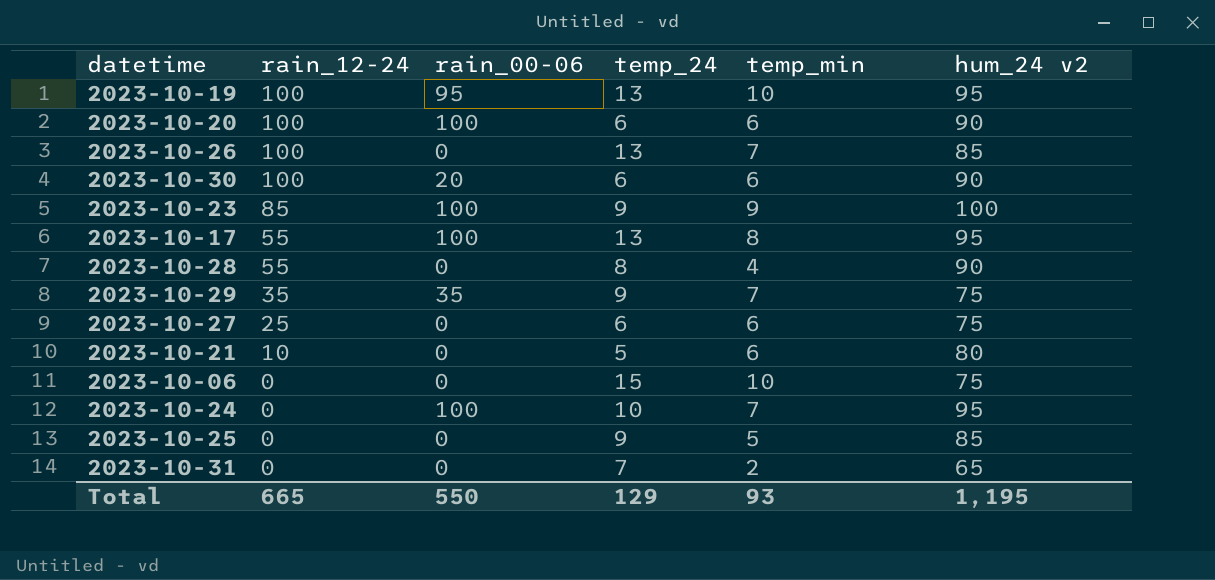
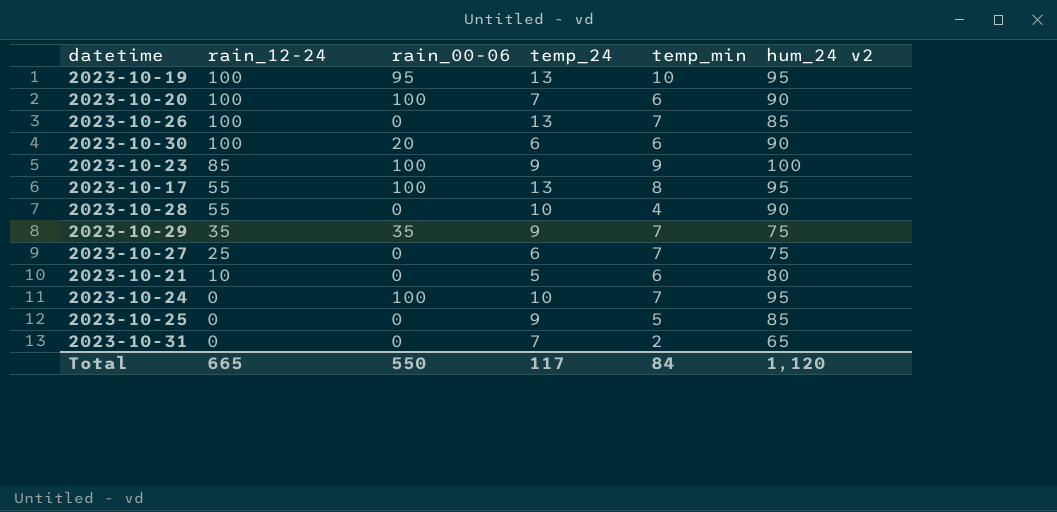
row 2023-10-06: 0 | 0 | 15 | 10 | 75 -> none
2023-10-20 | temp_24: 6 -> 7
2023-10-28 | temp_24: 8 -> 10
2023-10-27 | temp_min: 6 -> 7
Total | temp_24: 129 -> 117
Total | temp_min: 93 -> 84
Total | hum_24 v2: 1,195 -> 1,120

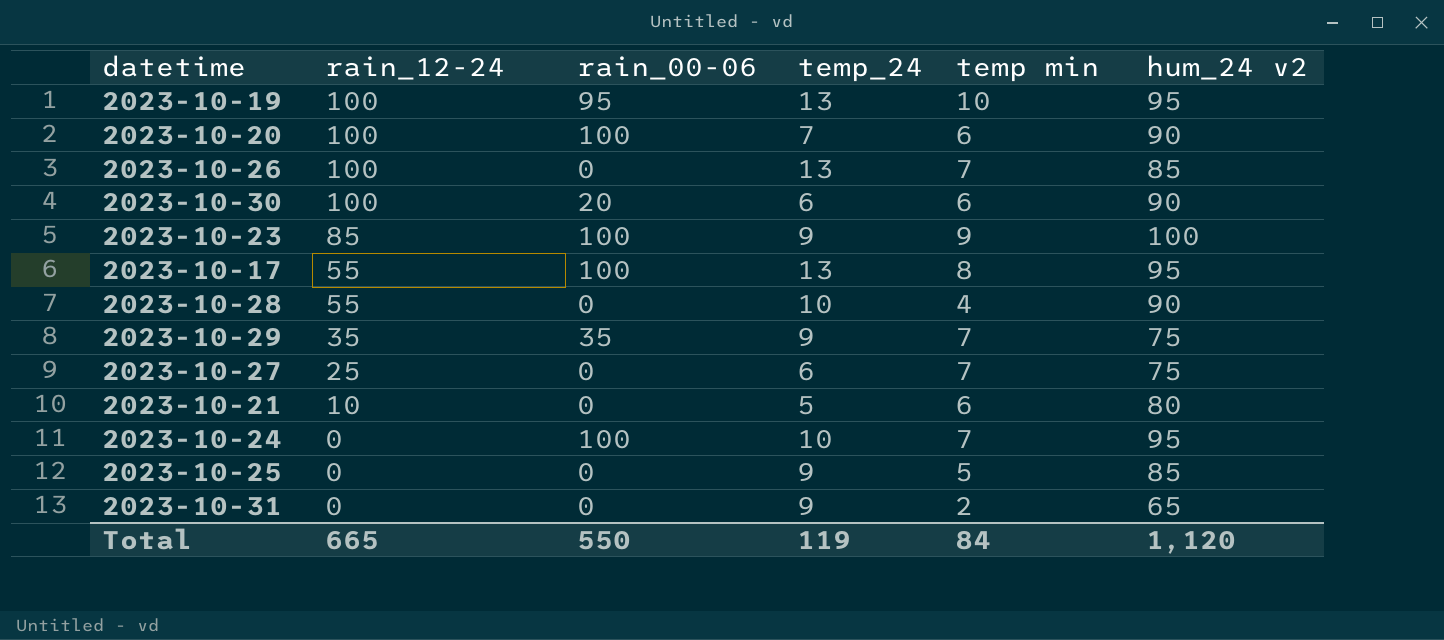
column name: temp_min -> temp min
2023-10-31 | temp_24: 7 -> 9
Total | temp_24: 117 -> 119

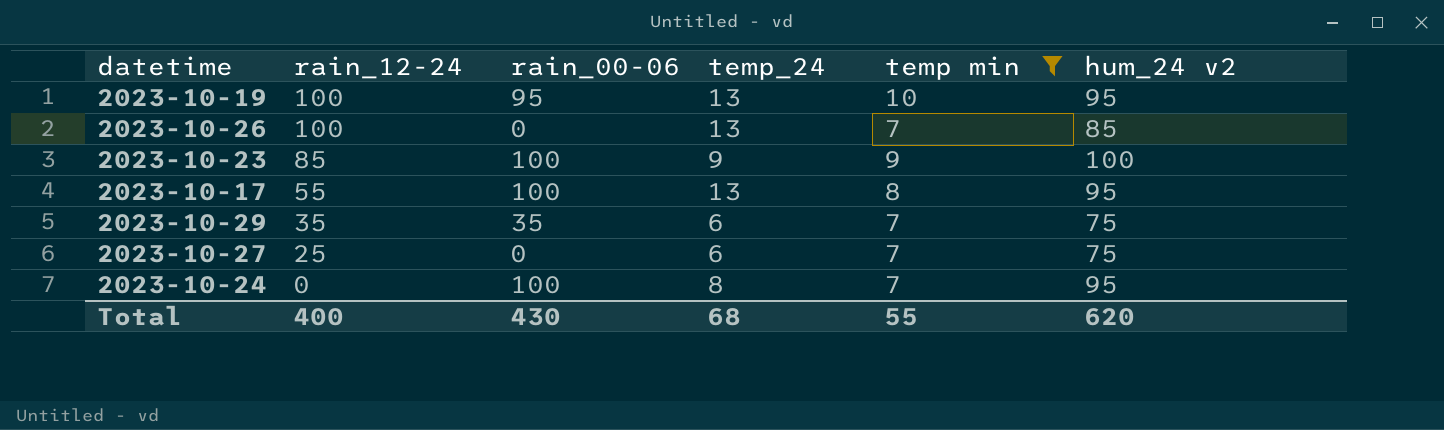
filter: none -> temp min >= 7
2023-10-29 | temp_24: 9 -> 6
2023-10-24 | temp_24: 10 -> 8
Total | rain_12-24: 665 -> 400
Total | rain_00-06: 550 -> 430
Total | temp_24: 119 -> 68
Total | temp min: 84 -> 55
Total | hum_24 v2: 1,120 -> 620

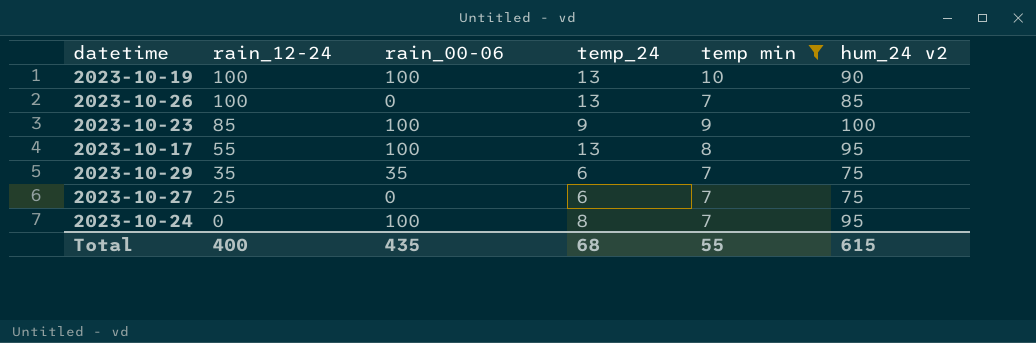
2023-10-19 | rain_00-06: 95 -> 100
2023-10-19 | hum_24 v2: 95 -> 90
Total | rain_00-06: 430 -> 435
Total | hum_24 v2: 620 -> 615

